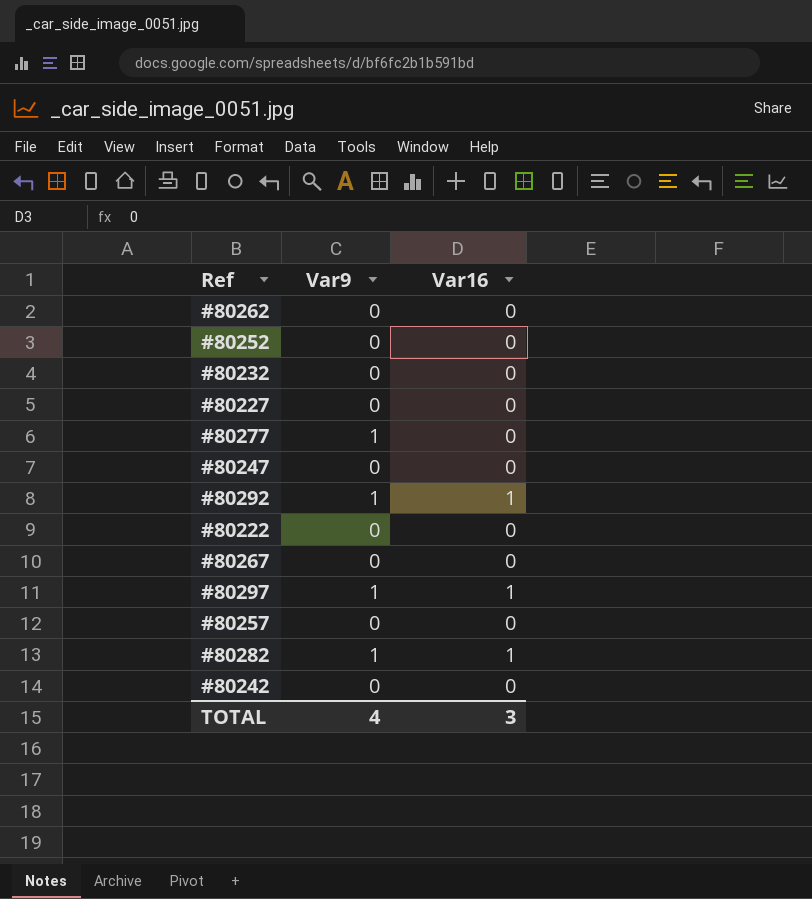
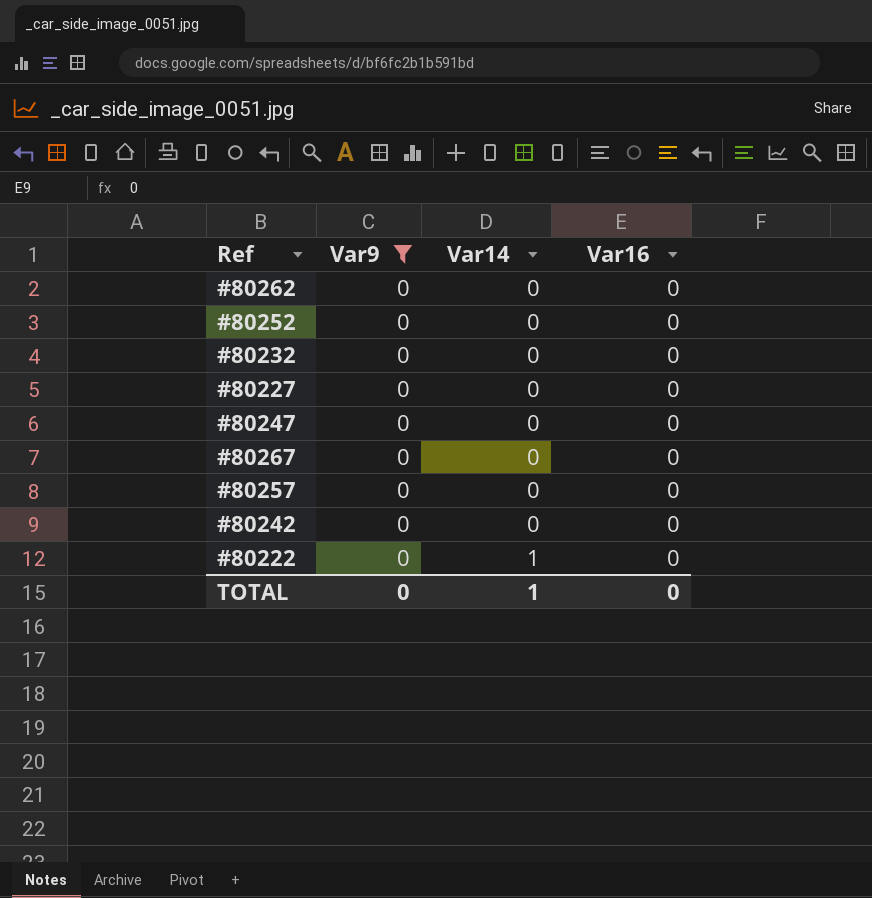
filter: none -> Var9 = 0
row order: none -> Var14 ascending
column Var14 | position: none -> 3
TOTAL | Var9: 4 -> 0
TOTAL | Var16: 3 -> 0

